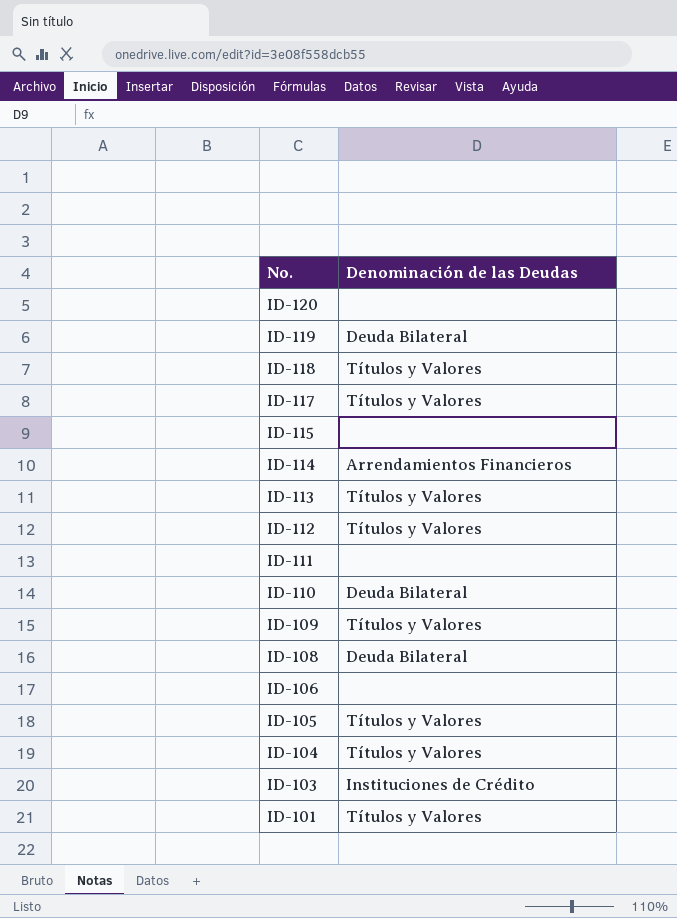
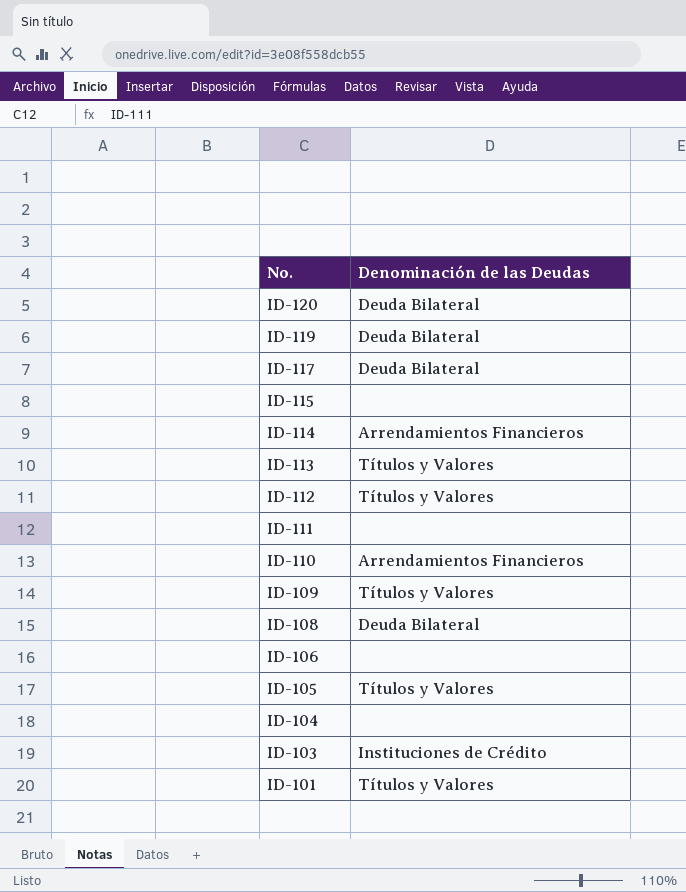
row ID-118: Títulos y Valores -> none
ID-120 | Denominación de las Deudas: none -> Deuda Bilateral
ID-117 | Denominación de las Deudas: Títulos y Valores -> Deuda Bilateral
ID-110 | Denominación de las Deudas: Deuda Bilateral -> Arrendamientos Financieros
ID-104 | Denominación de las Deudas: Títulos y Valores -> none

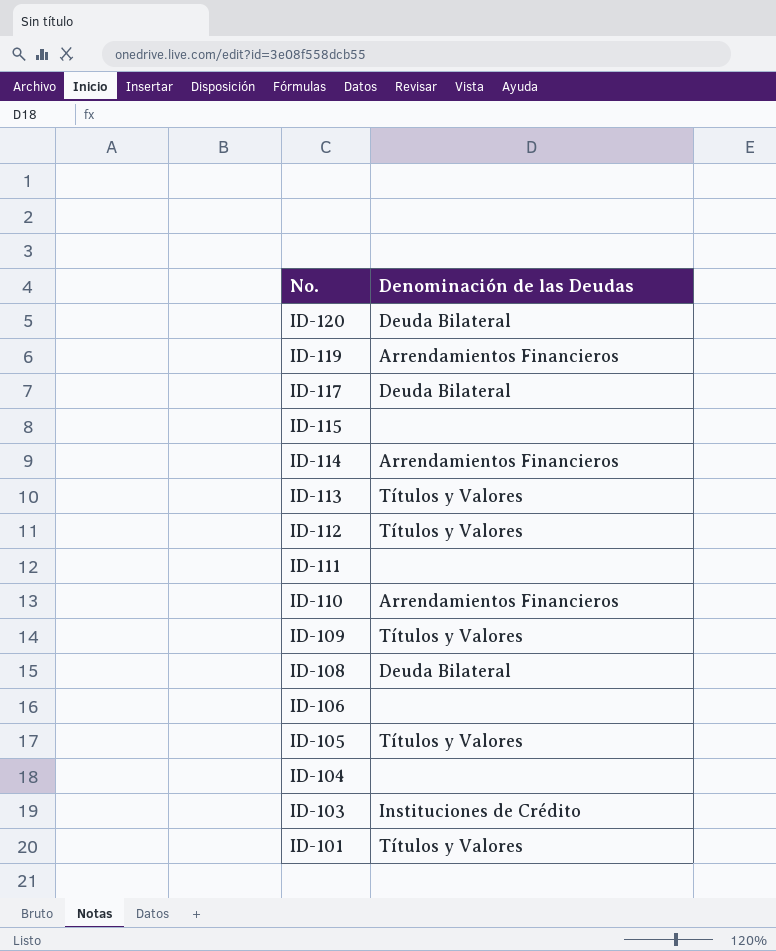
ID-119 | Denominación de las Deudas: Deuda Bilateral -> Arrendamientos Financieros

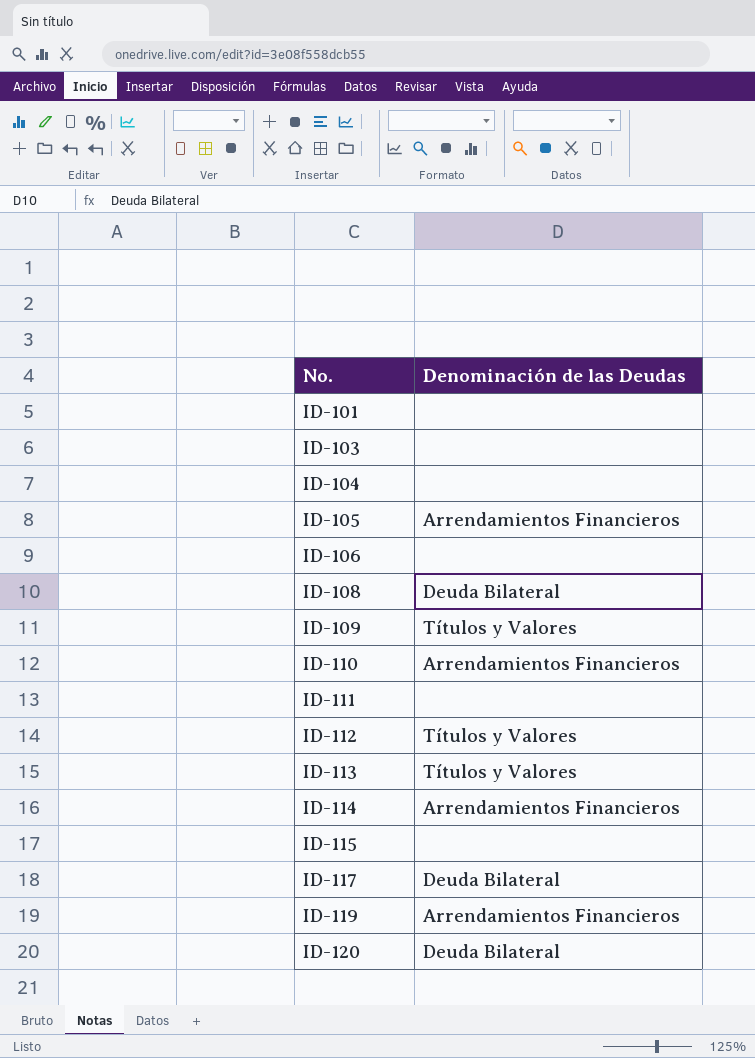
row order: No. descending -> No. ascending
ID-101 | Denominación de las Deudas: Títulos y Valores -> none
ID-103 | Denominación de las Deudas: Instituciones de Crédito -> none
ID-105 | Denominación de las Deudas: Títulos y Valores -> Arrendamientos Financieros

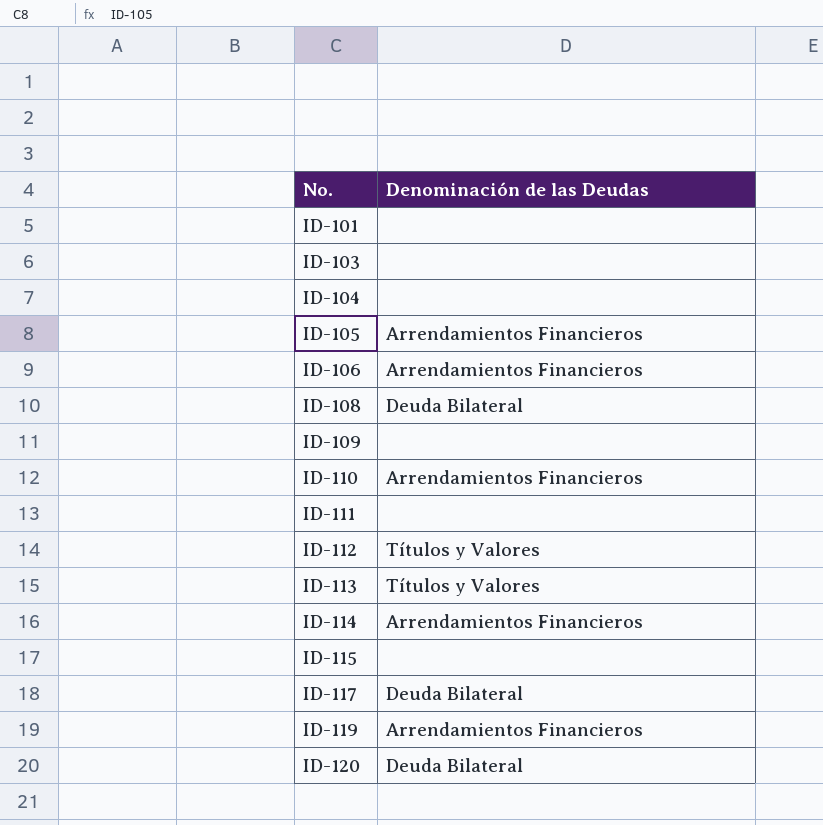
ID-106 | Denominación de las Deudas: none -> Arrendamientos Financieros
ID-109 | Denominación de las Deudas: Títulos y Valores -> none

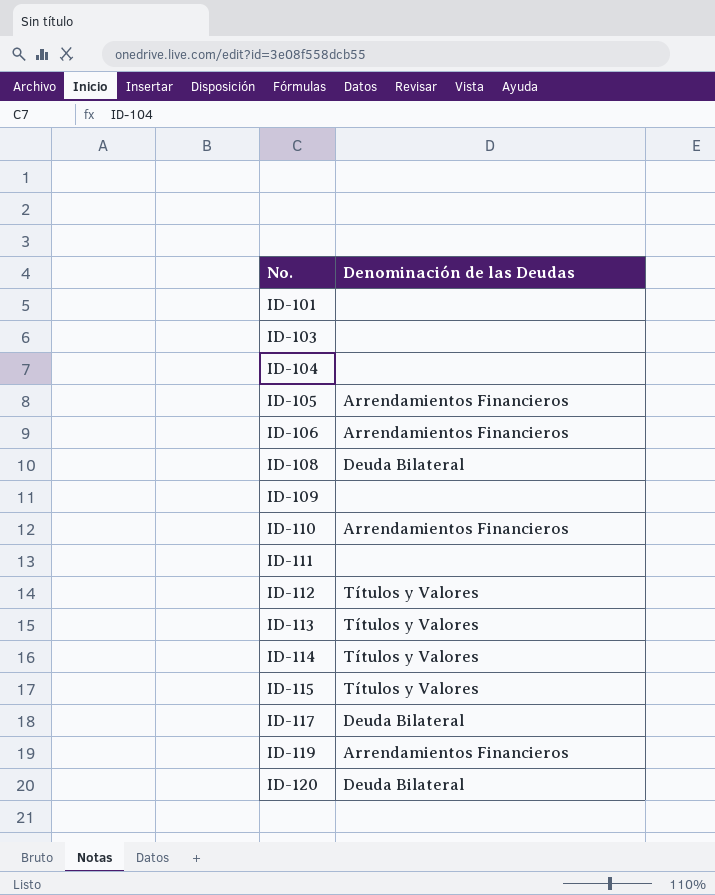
ID-114 | Denominación de las Deudas: Arrendamientos Financieros -> Títulos y Valores
ID-115 | Denominación de las Deudas: none -> Títulos y Valores

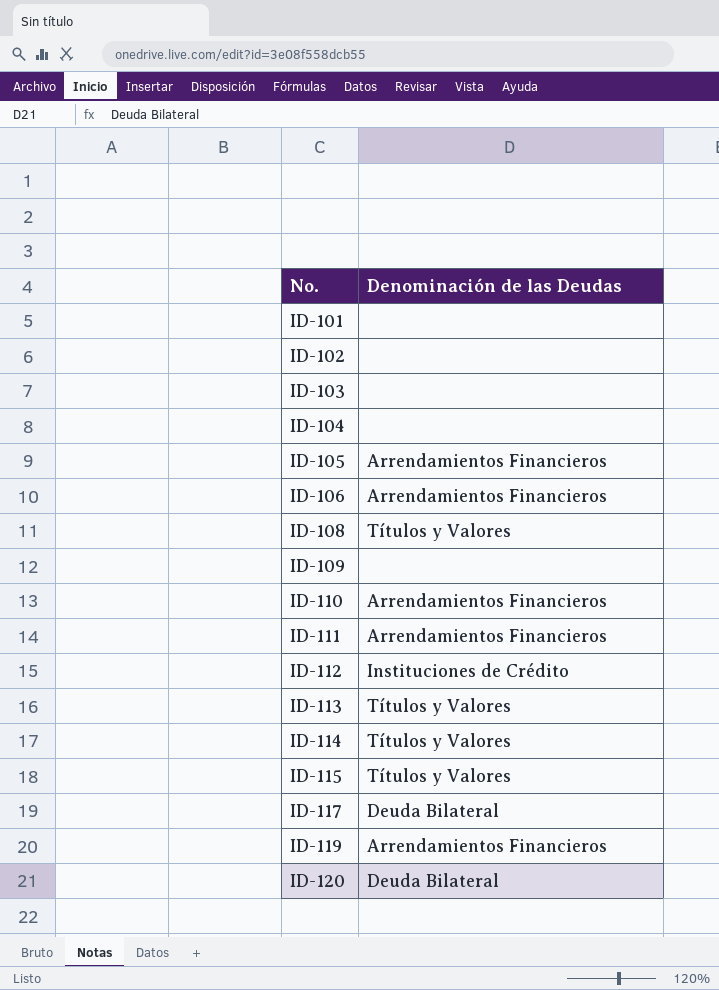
row ID-102: none -> none
ID-108 | Denominación de las Deudas: Deuda Bilateral -> Títulos y Valores
ID-111 | Denominación de las Deudas: none -> Arrendamientos Financieros
ID-112 | Denominación de las Deudas: Títulos y Valores -> Instituciones de Crédito

